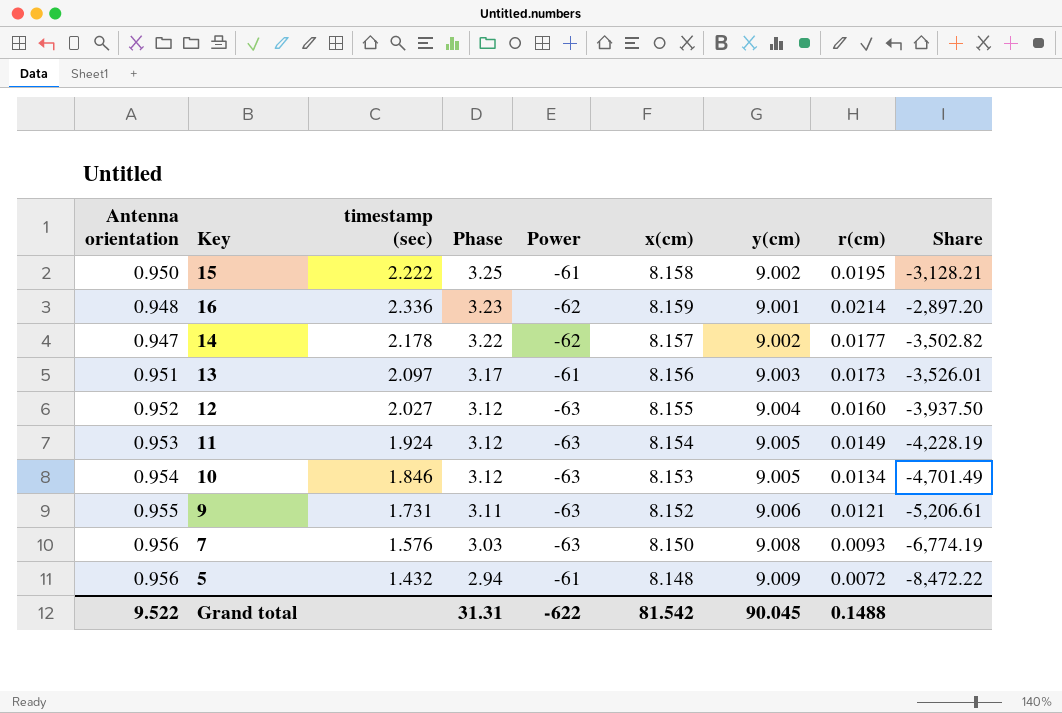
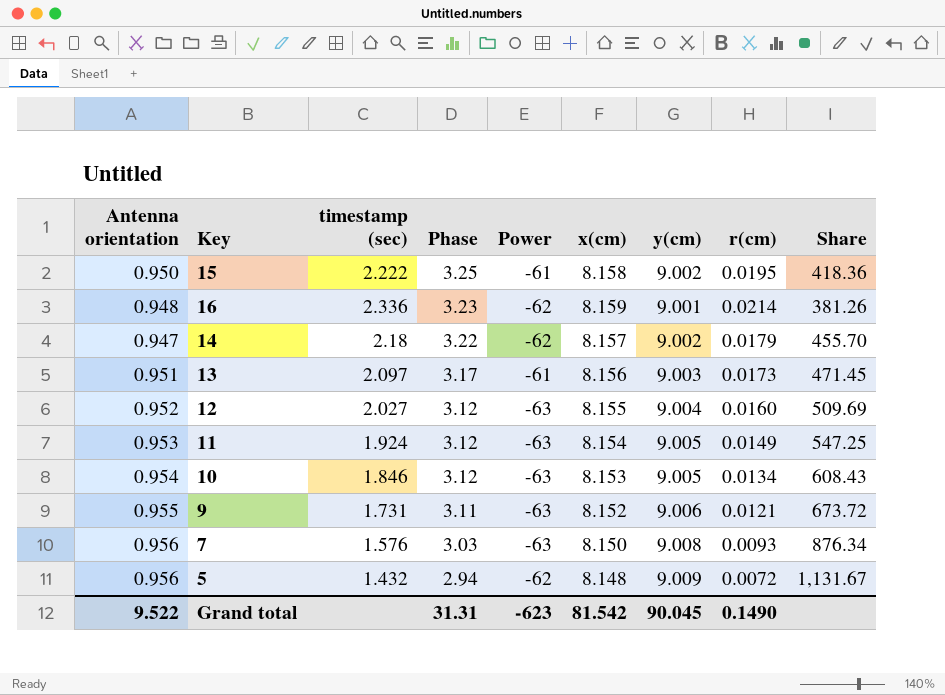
column Share | formula: [Power] / [r(cm)] -> [x(cm)] / [r(cm)]
14 | timestamp (sec): 2.178 -> 2.18
14 | r(cm): 0.0177 -> 0.0179
5 | Power: -61 -> -62
Grand total | Power: -622 -> -623
Grand total | r(cm): 0.1488 -> 0.1490

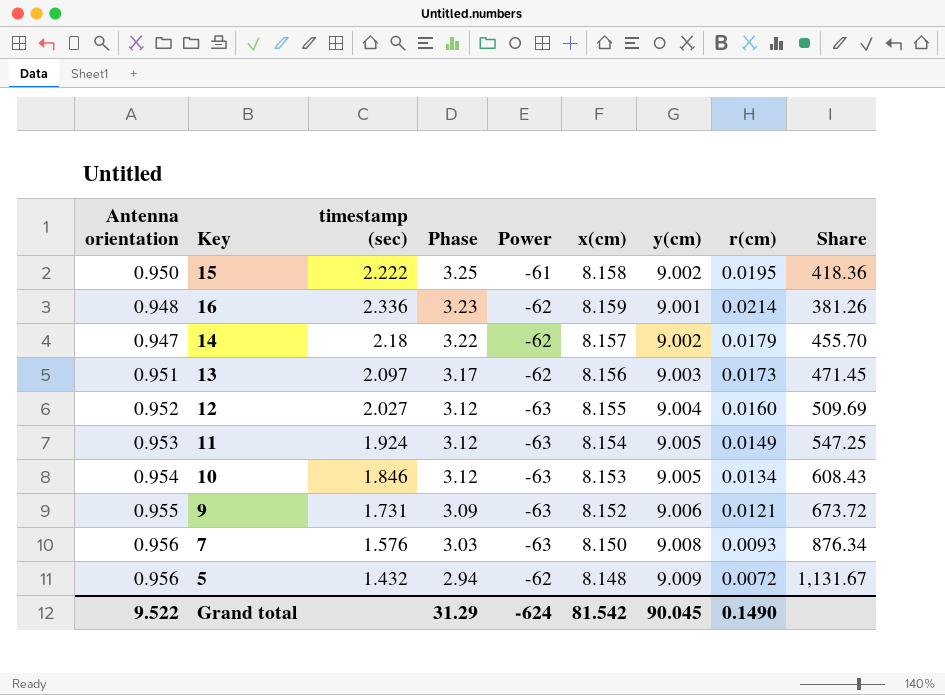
13 | Power: -61 -> -62
9 | Phase: 3.11 -> 3.09
Grand total | Phase: 31.31 -> 31.29
Grand total | Power: -623 -> -624

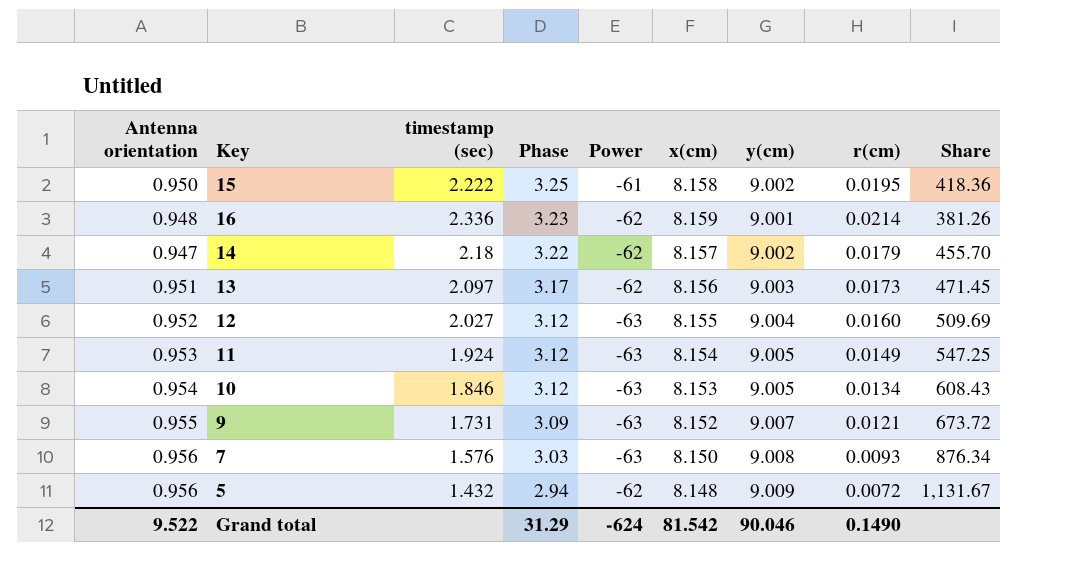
9 | y(cm): 9.006 -> 9.007
Grand total | y(cm): 90.045 -> 90.046

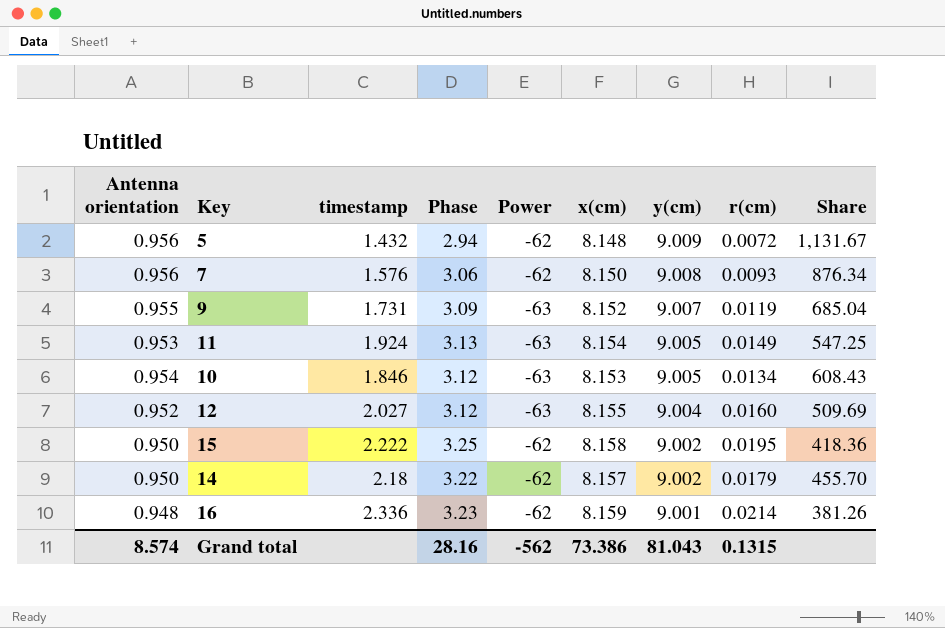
row order: Phase descending -> y(cm) descending
column name: timestamp (sec) -> timestamp
row 13: 0.951 | 2.097 | 3.17 | -62 | 8.156 | 9.003 | 0.0173 | 471.45 -> none
7 | Phase: 3.03 -> 3.06
7 | Power: -63 -> -62
9 | r(cm): 0.0121 -> 0.0119
9 | Share: 673.72 -> 685.04
11 | Phase: 3.12 -> 3.13
15 | Power: -61 -> -62
14 | Antenna orientation: 0.947 -> 0.950
Grand total | Antenna orientation: 9.522 -> 8.574
Grand total | Phase: 31.29 -> 28.16
Grand total | Power: -624 -> -562
Grand total | x(cm): 81.542 -> 73.386
Grand total | y(cm): 90.046 -> 81.043
Grand total | r(cm): 0.1490 -> 0.1315

